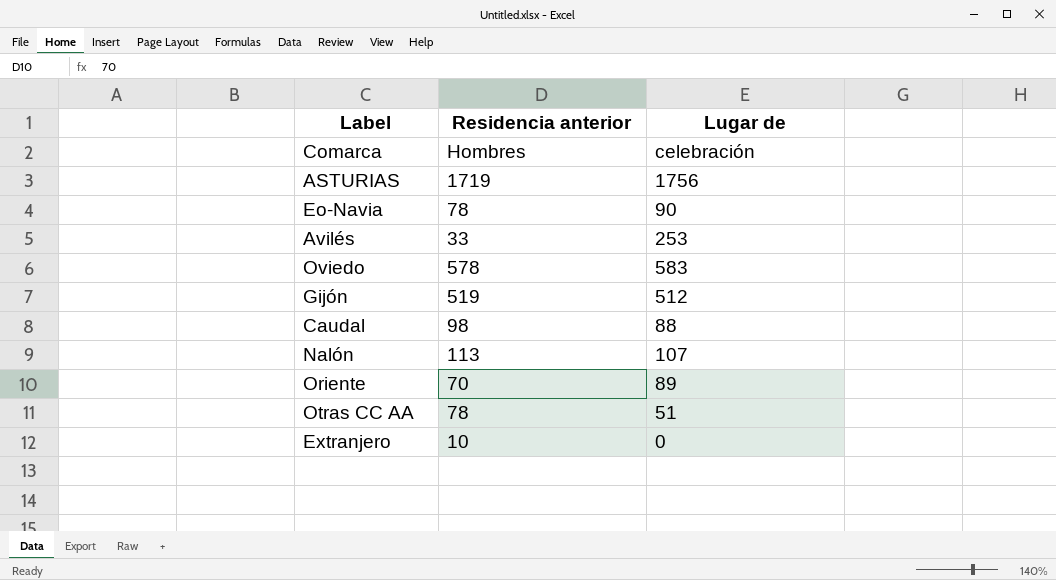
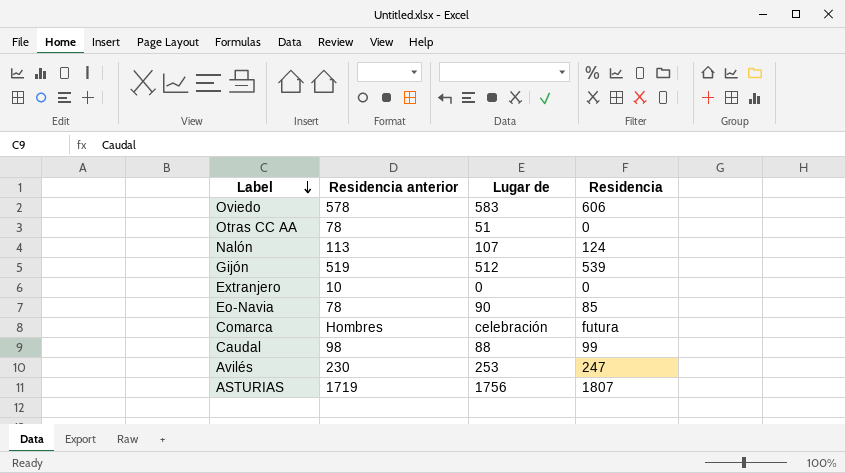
row order: none -> Label descending
column Residencia | position: none -> 4
row Oriente: 70 | 89 -> none
Avilés | Residencia anterior: 33 -> 230

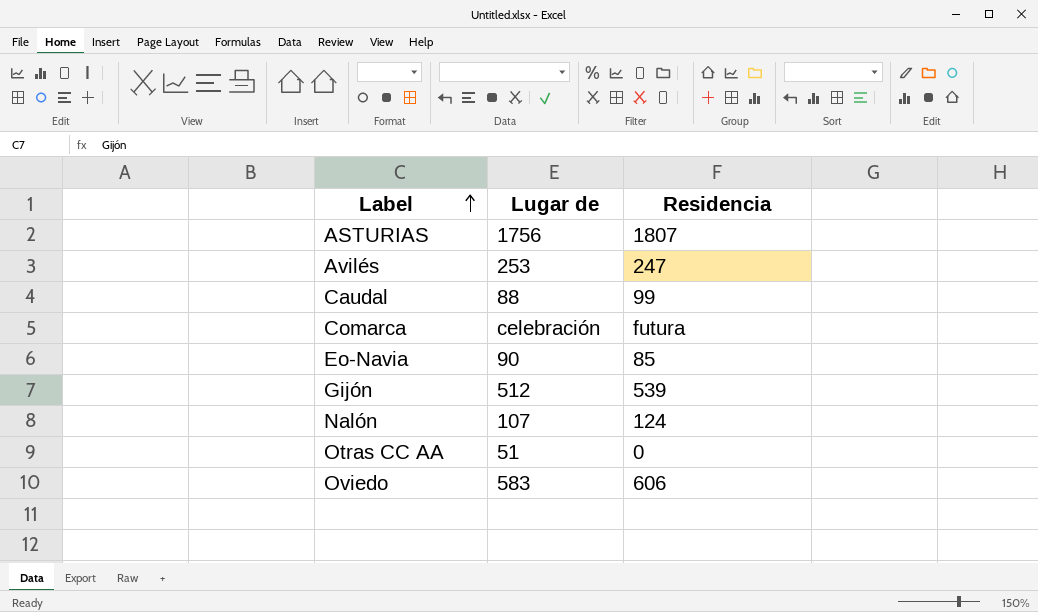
row order: Label descending -> Label ascending
column Residencia anterior | position: 2 -> none
row Extranjero: 10 | 0 | 0 -> none

